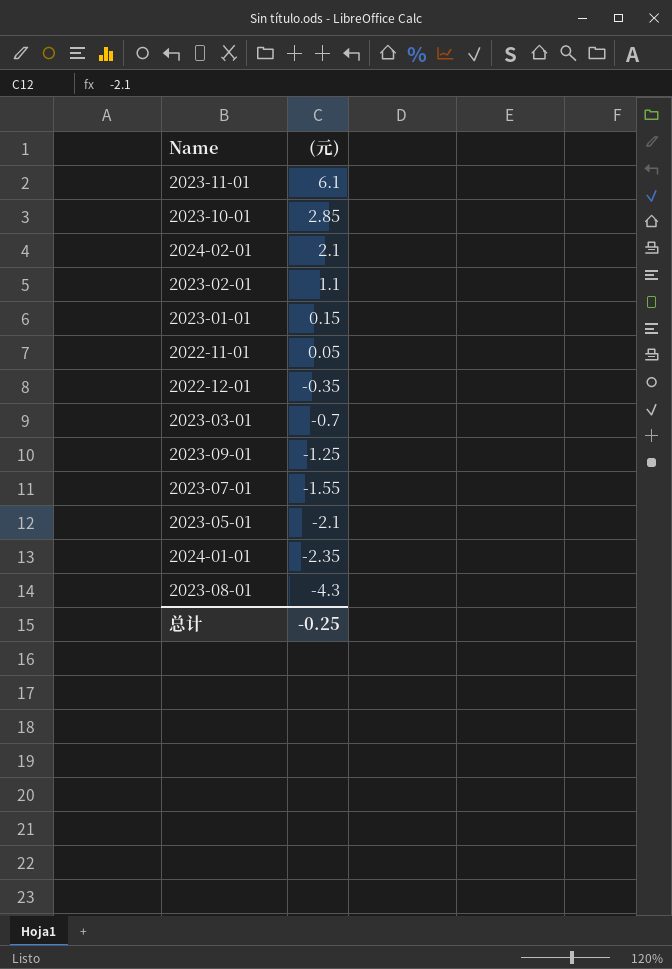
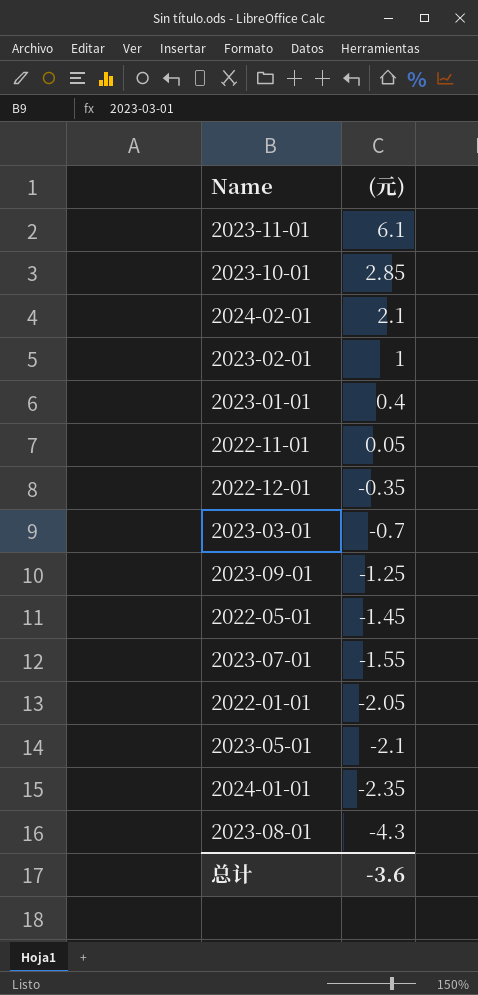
2023-02-01 | (元): 1.1 -> 1
2023-01-01 | (元): 0.15 -> 0.4
row 2022-05-01: none -> -1.45
row 2022-01-01: none -> -2.05
总计 | (元): -0.25 -> -3.6

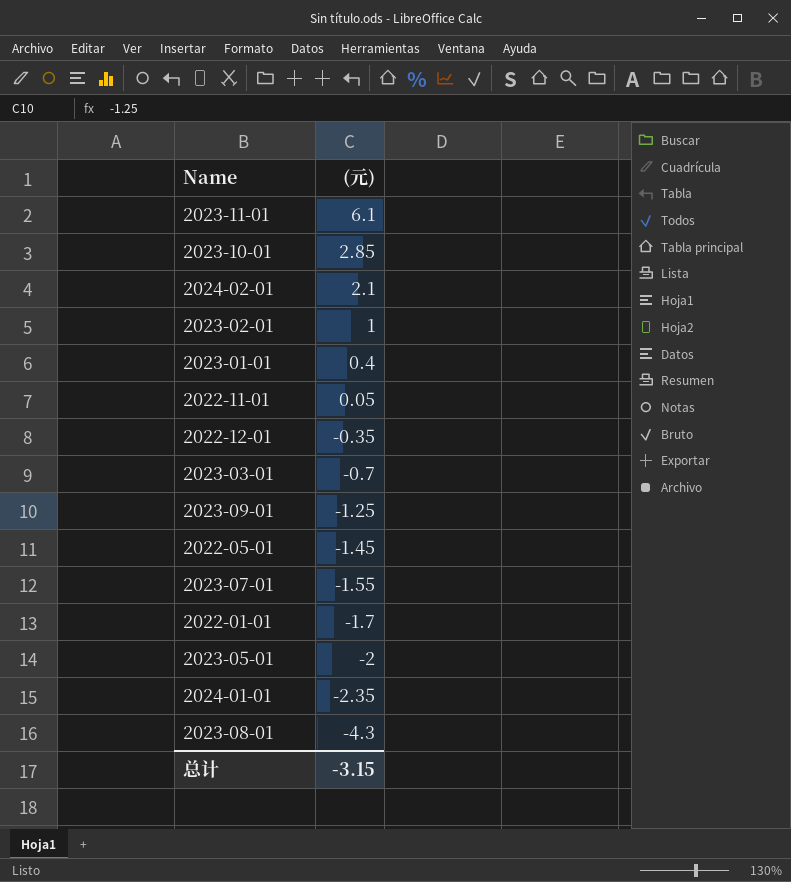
2022-01-01 | (元): -2.05 -> -1.7
2023-05-01 | (元): -2.1 -> -2
总计 | (元): -3.6 -> -3.15

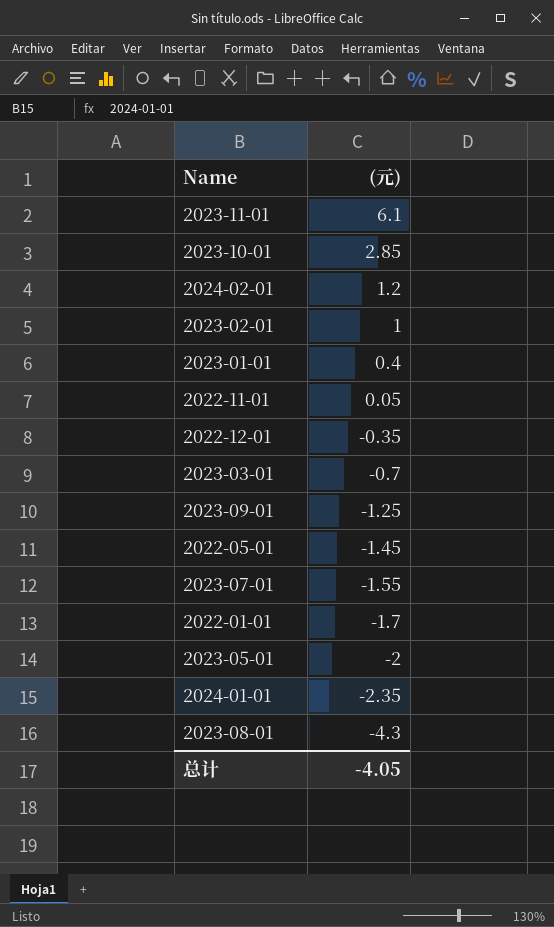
2024-02-01 | (元): 2.1 -> 1.2
总计 | (元): -3.15 -> -4.05

